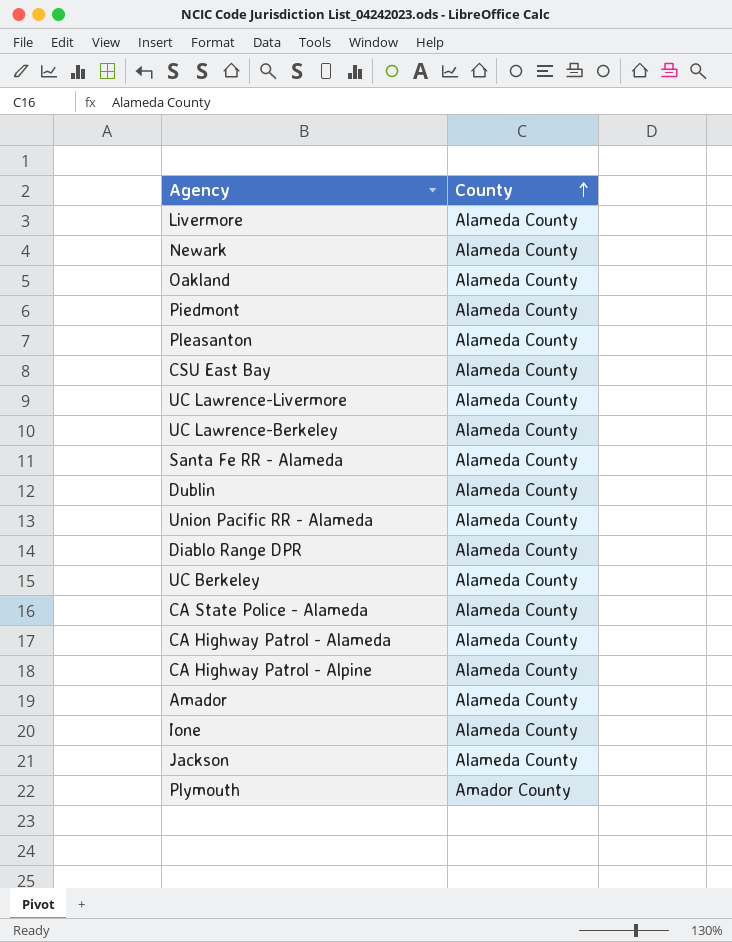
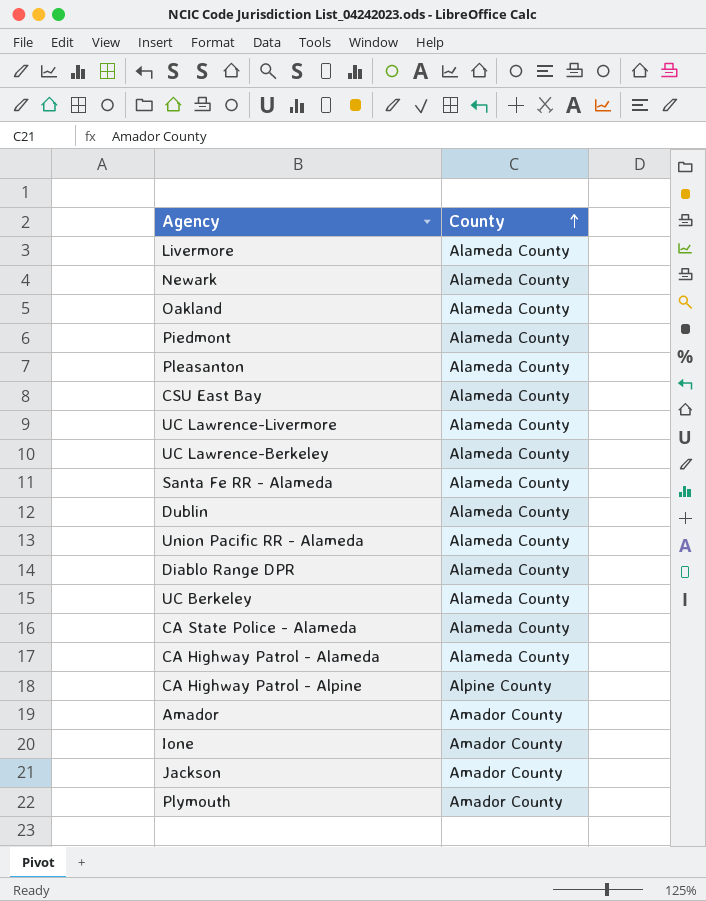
CA Highway Patrol - Alpine | County: Alameda County -> Alpine County
Amador | County: Alameda County -> Amador County
Ione | County: Alameda County -> Amador County
Jackson | County: Alameda County -> Amador County

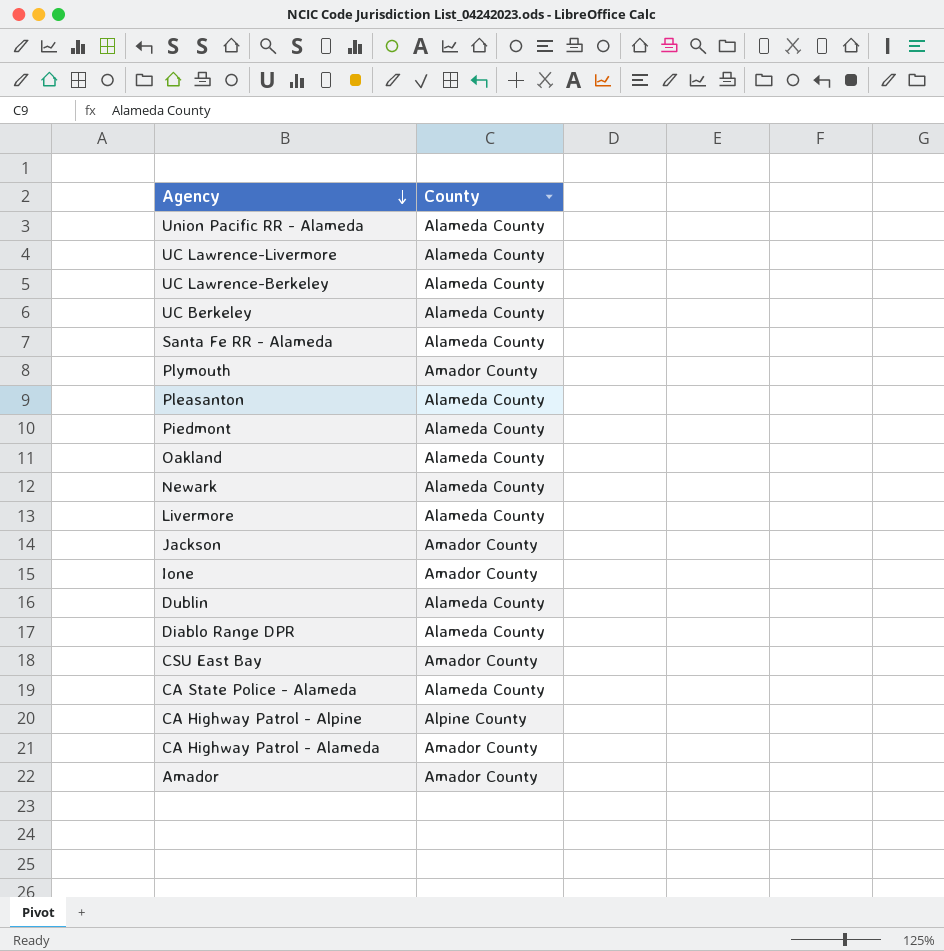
row order: County ascending -> Agency descending
CSU East Bay | County: Alameda County -> Amador County
CA Highway Patrol - Alameda | County: Alameda County -> Amador County

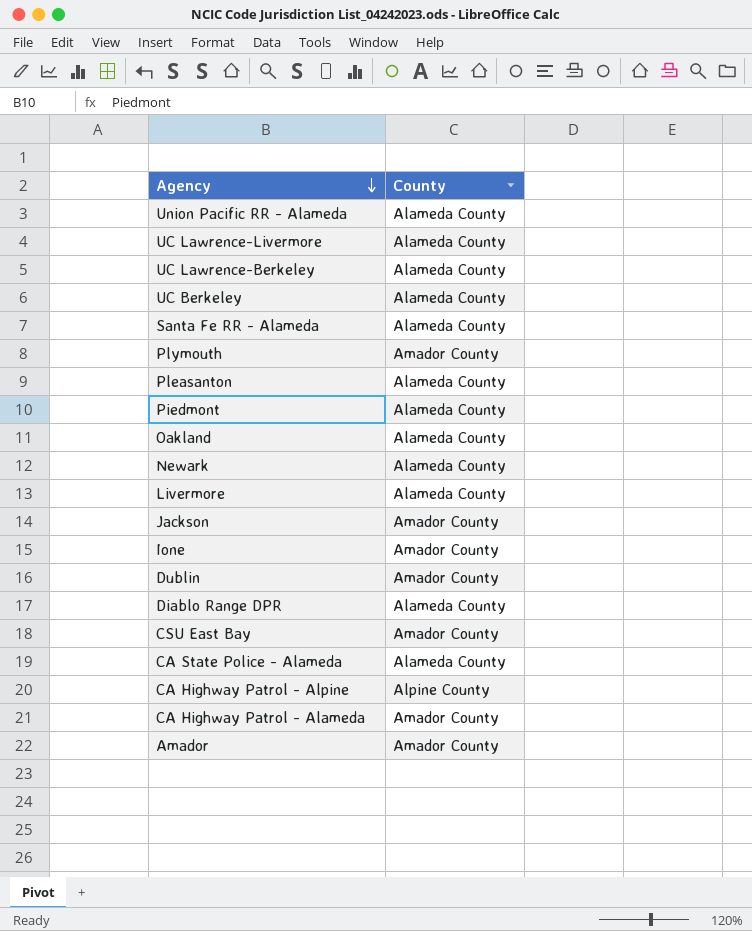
Dublin | County: Alameda County -> Amador County

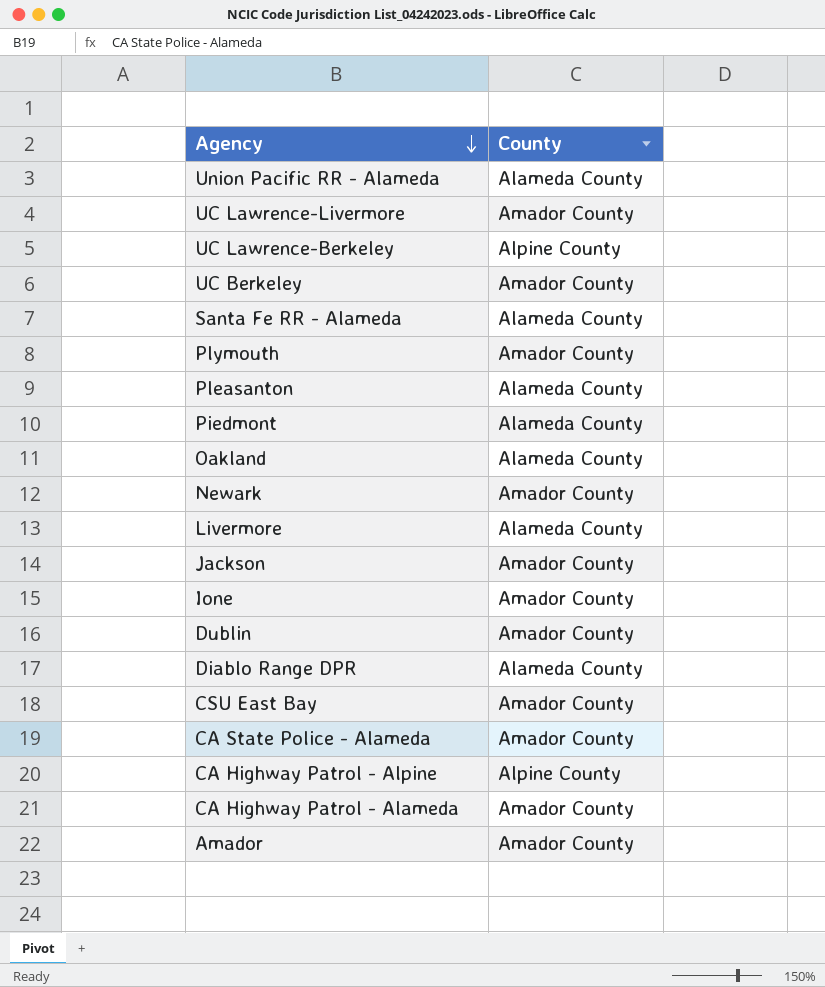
UC Lawrence-Livermore | County: Alameda County -> Amador County
UC Lawrence-Berkeley | County: Alameda County -> Alpine County
UC Berkeley | County: Alameda County -> Amador County
Newark | County: Alameda County -> Amador County
CA State Police - Alameda | County: Alameda County -> Amador County

